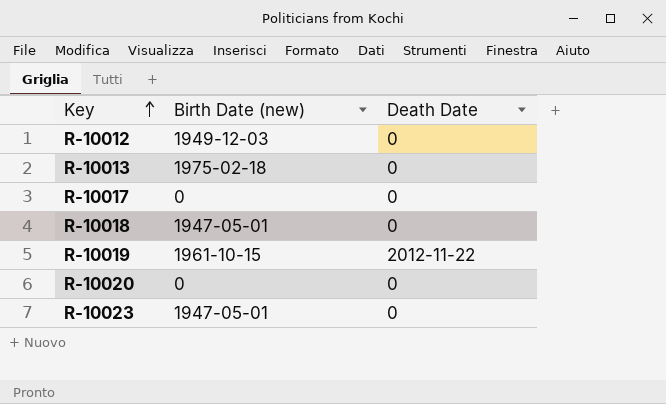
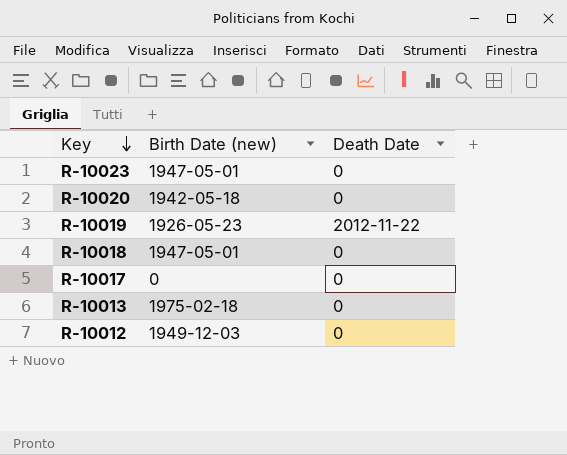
row order: Key ascending -> Key descending
R-10020 | Birth Date (new): 0 -> 1942-05-18
R-10019 | Birth Date (new): 1961-10-15 -> 1926-05-23

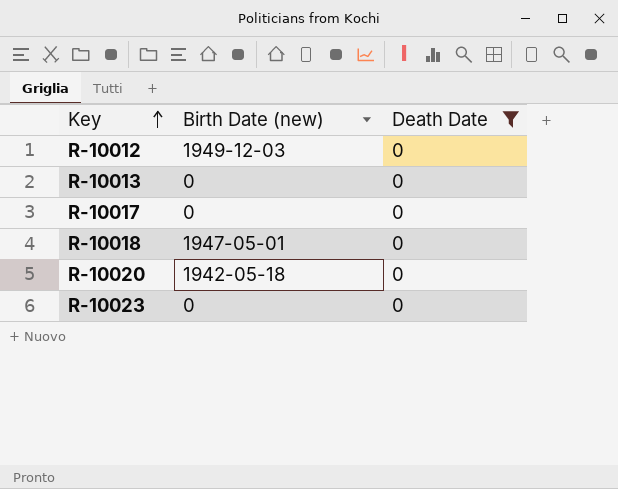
filter: none -> Death Date = 0
row order: Key descending -> Key ascending
R-10013 | Birth Date (new): 1975-02-18 -> 0
R-10023 | Birth Date (new): 1947-05-01 -> 0

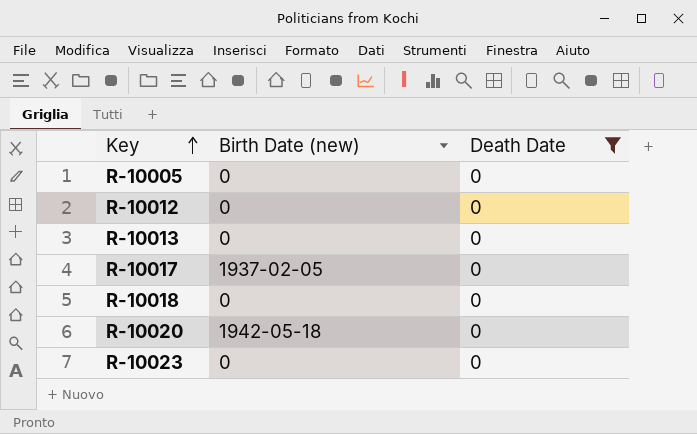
row R-10005: none -> 0 | 0
R-10012 | Birth Date (new): 1949-12-03 -> 0
R-10017 | Birth Date (new): 0 -> 1937-02-05
R-10018 | Birth Date (new): 1947-05-01 -> 0

